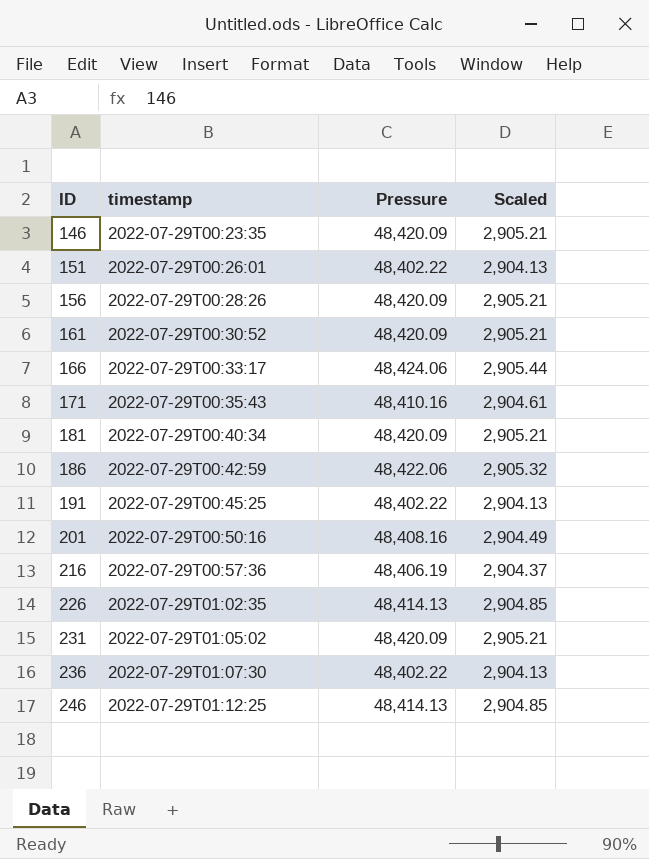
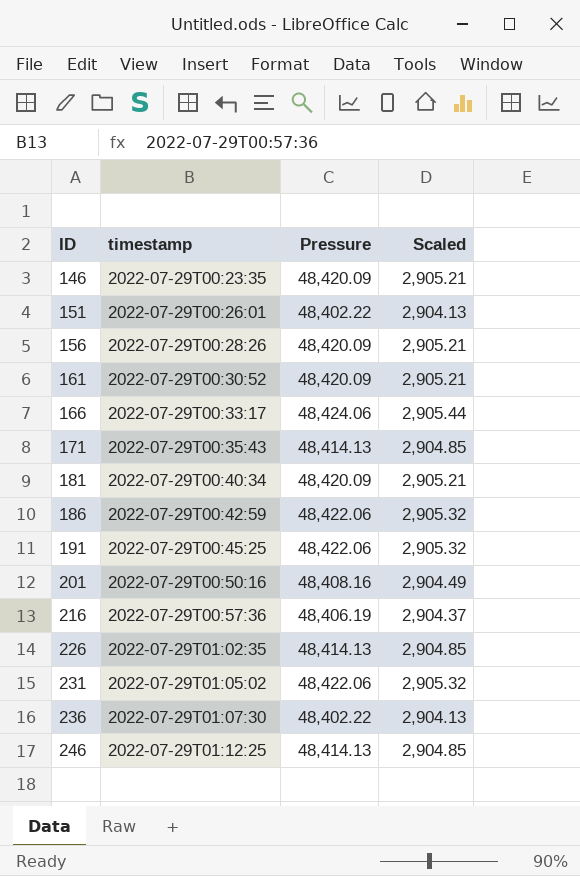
171 | Pressure: 48,410.16 -> 48,414.13
171 | Scaled: 2,904.61 -> 2,904.85
191 | Pressure: 48,402.22 -> 48,422.06
191 | Scaled: 2,904.13 -> 2,905.32
231 | Pressure: 48,420.09 -> 48,422.06
231 | Scaled: 2,905.21 -> 2,905.32

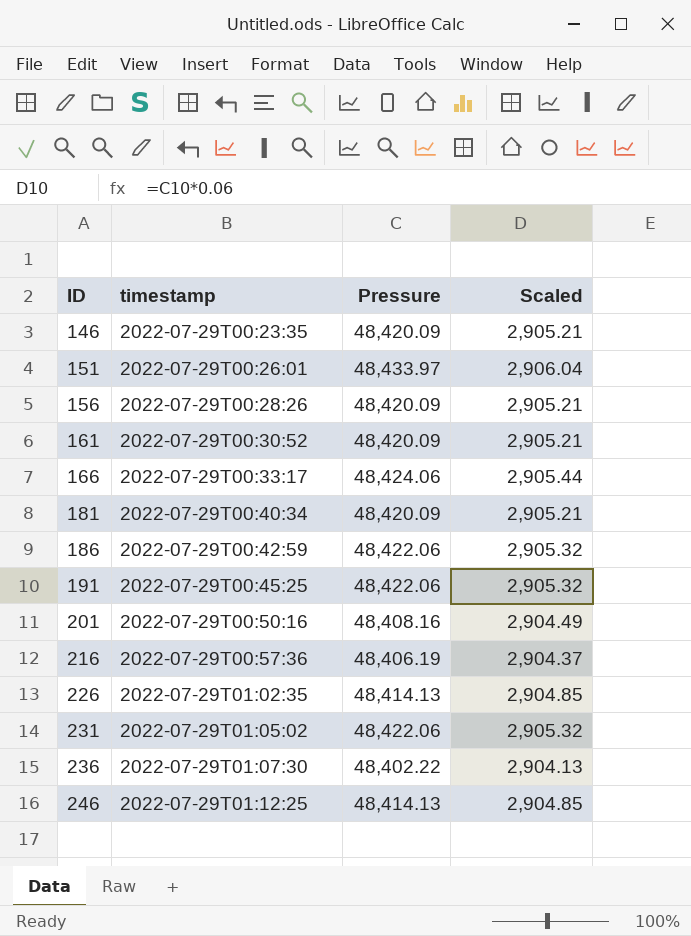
row 171: 2022-07-29T00:35:43 | 48,414.13 | 2,904.85 -> none
151 | Pressure: 48,402.22 -> 48,433.97
151 | Scaled: 2,904.13 -> 2,906.04

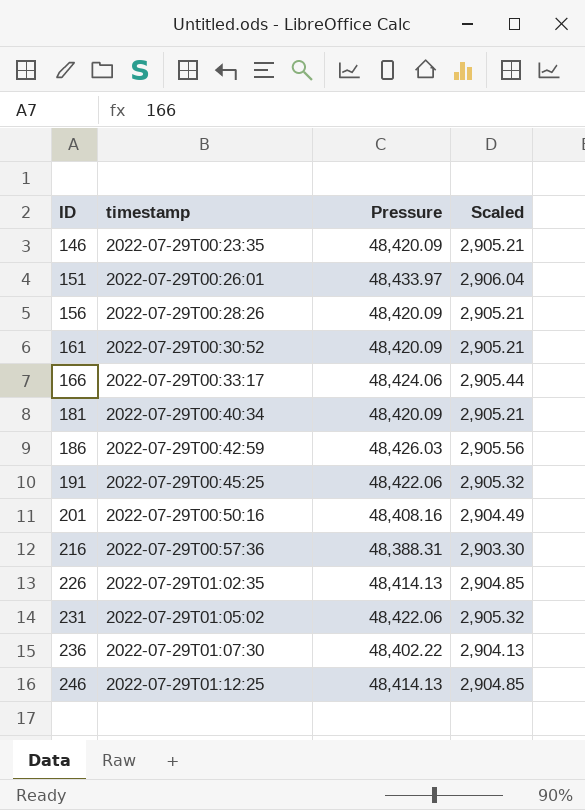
186 | Pressure: 48,422.06 -> 48,426.03
186 | Scaled: 2,905.32 -> 2,905.56
216 | Pressure: 48,406.19 -> 48,388.31
216 | Scaled: 2,904.37 -> 2,903.30

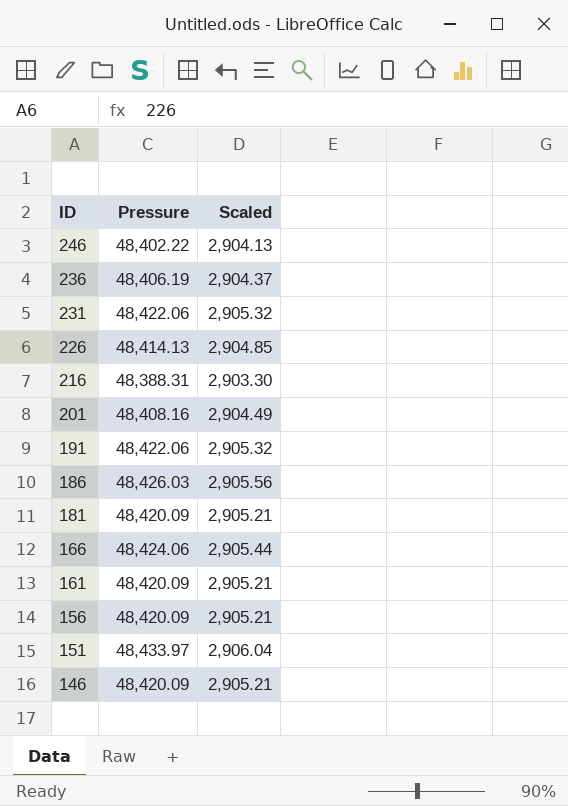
row order: ID ascending -> ID descending
column timestamp | position: 2 -> none
246 | Pressure: 48,414.13 -> 48,402.22
246 | Scaled: 2,904.85 -> 2,904.13
236 | Pressure: 48,402.22 -> 48,406.19
236 | Scaled: 2,904.13 -> 2,904.37

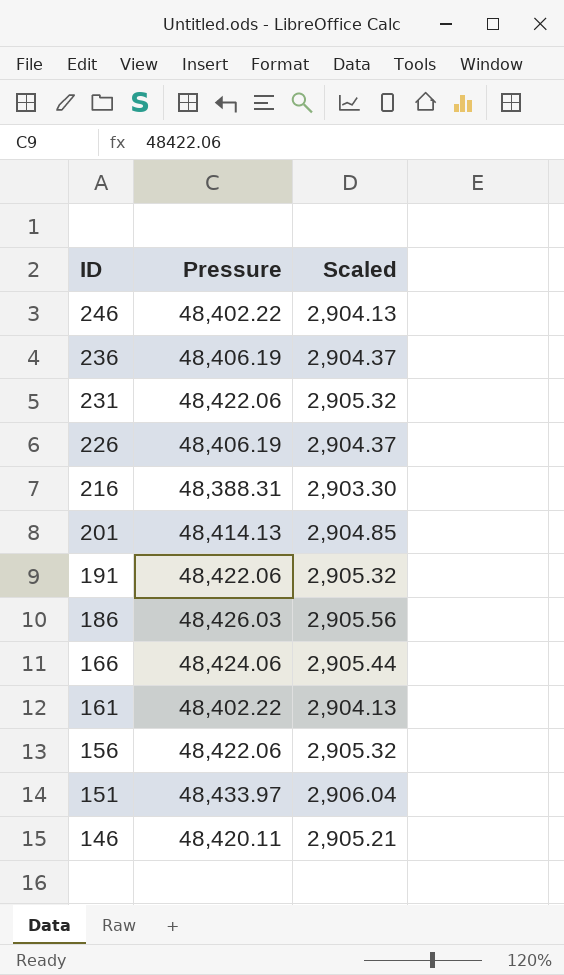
row 181: 48,420.09 | 2,905.21 -> none
226 | Pressure: 48,414.13 -> 48,406.19
226 | Scaled: 2,904.85 -> 2,904.37
201 | Pressure: 48,408.16 -> 48,414.13
201 | Scaled: 2,904.49 -> 2,904.85
161 | Pressure: 48,420.09 -> 48,402.22
161 | Scaled: 2,905.21 -> 2,904.13
156 | Pressure: 48,420.09 -> 48,422.06
156 | Scaled: 2,905.21 -> 2,905.32
146 | Pressure: 48,420.09 -> 48,420.11

